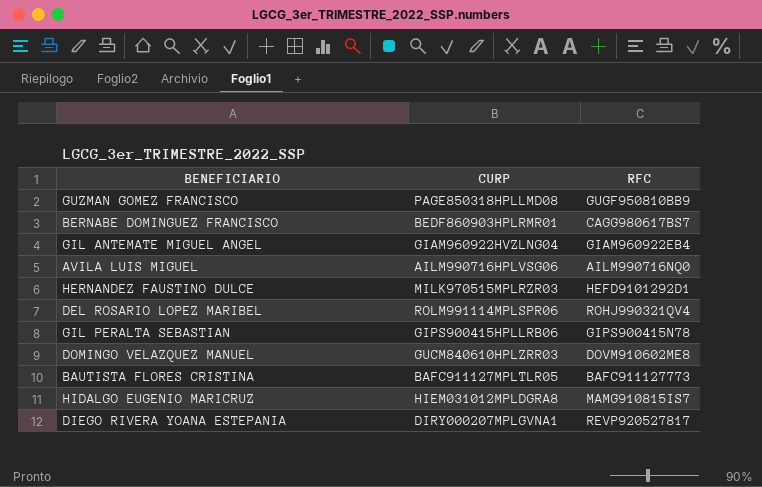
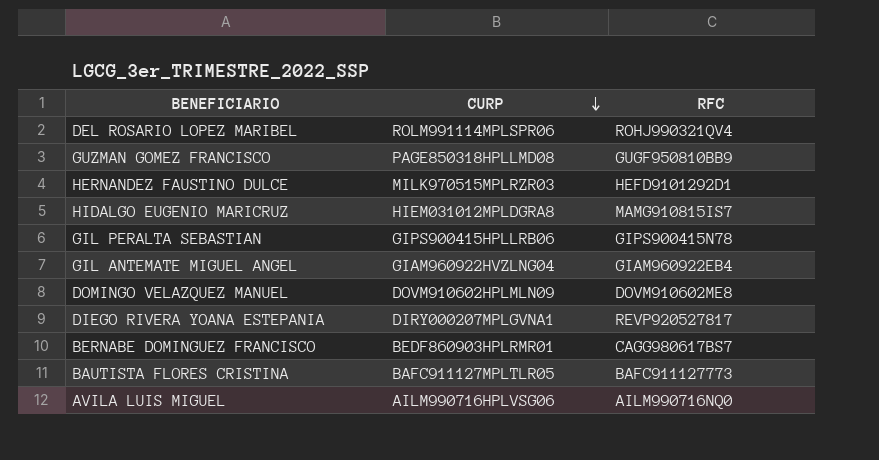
row order: none -> CURP descending
DOMINGO VELAZQUEZ MANUEL | CURP: GUCM840610HPLZRR03 -> DOVM910602HPLMLN09

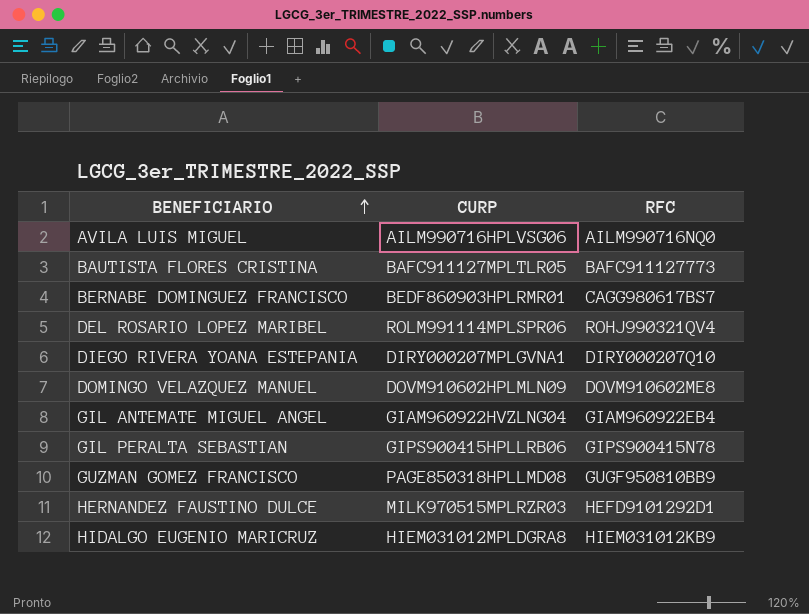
row order: CURP descending -> BENEFICIARIO ascending
DIEGO RIVERA YOANA ESTEPANIA | RFC: REVP920527817 -> DIRY000207Q10
HIDALGO EUGENIO MARICRUZ | RFC: MAMG910815IS7 -> HIEM031012KB9

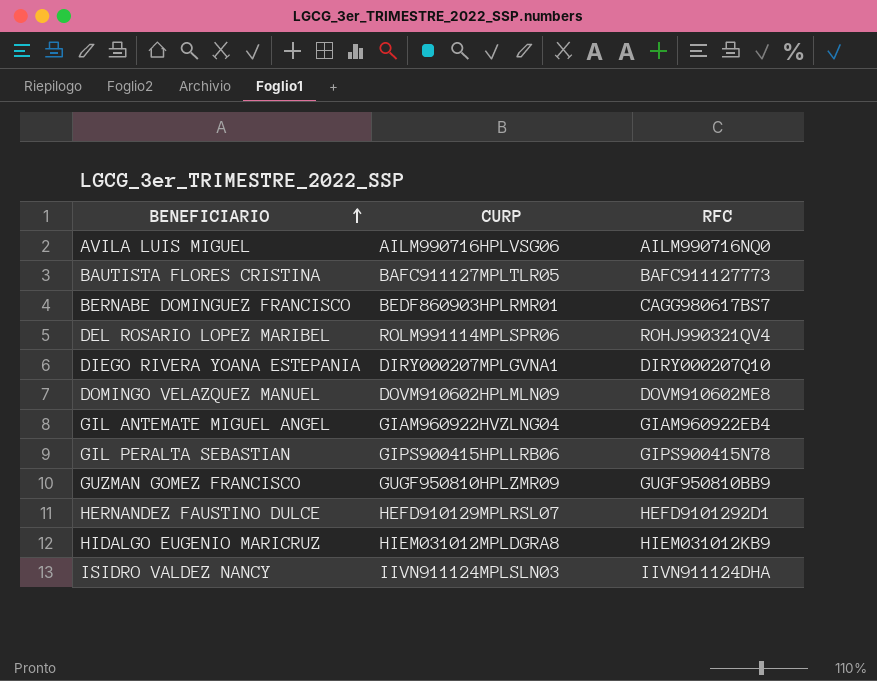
GUZMAN GOMEZ FRANCISCO | CURP: PAGE850318HPLLMD08 -> GUGF950810HPLZMR09
HERNANDEZ FAUSTINO DULCE | CURP: MILK970515MPLRZR03 -> HEFD910129MPLRSL07
row ISIDRO VALDEZ NANCY: none -> IIVN911124MPLSLN03 | IIVN911124DHA

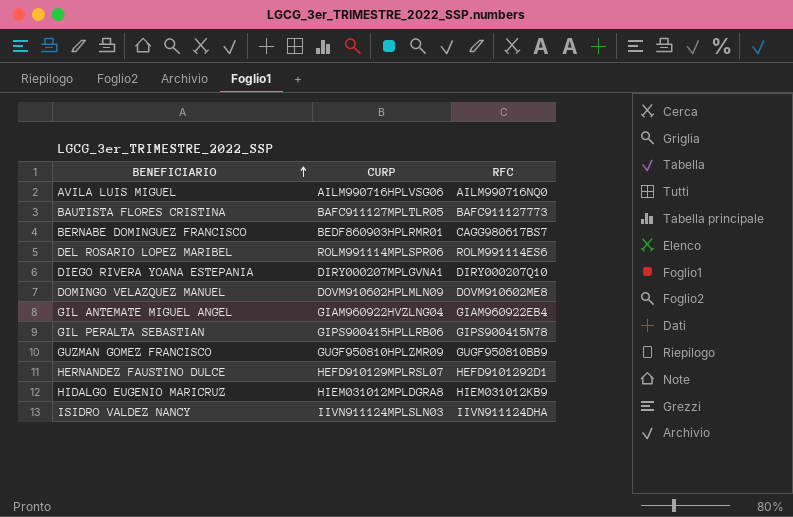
DEL ROSARIO LOPEZ MARIBEL | RFC: ROHJ990321QV4 -> ROLM991114ES6

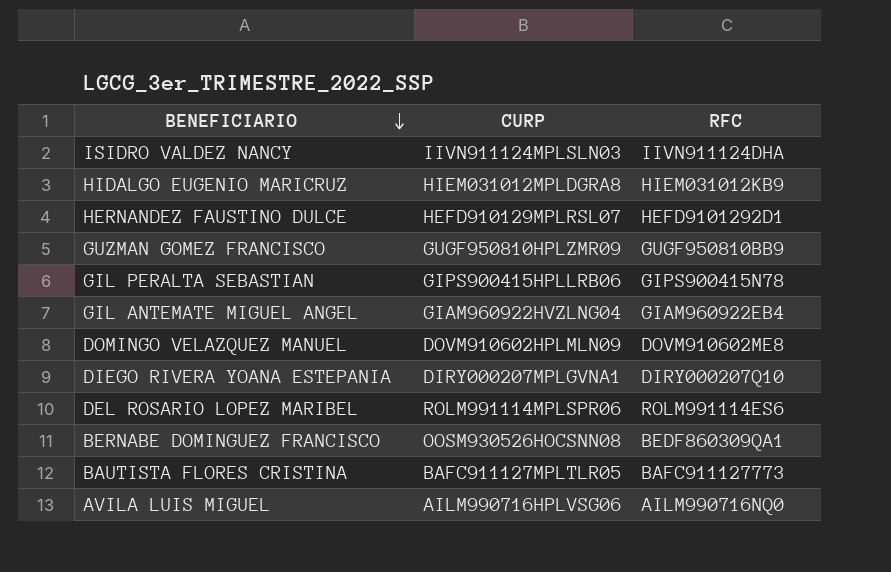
row order: BENEFICIARIO ascending -> BENEFICIARIO descending
BERNABE DOMINGUEZ FRANCISCO | CURP: BEDF860903HPLRMR01 -> OOSM930526HOCSNN08
BERNABE DOMINGUEZ FRANCISCO | RFC: CAGG980617BS7 -> BEDF860309QA1

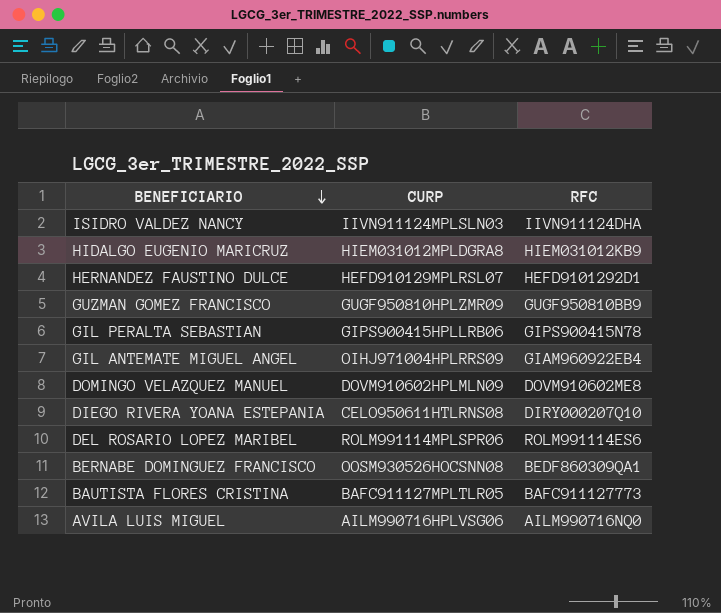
GIL ANTEMATE MIGUEL ANGEL | CURP: GIAM960922HVZLNG04 -> OIHJ971004HPLRRS09
DIEGO RIVERA YOANA ESTEPANIA | CURP: DIRY000207MPLGVNA1 -> CELO950611HTLRNS08

